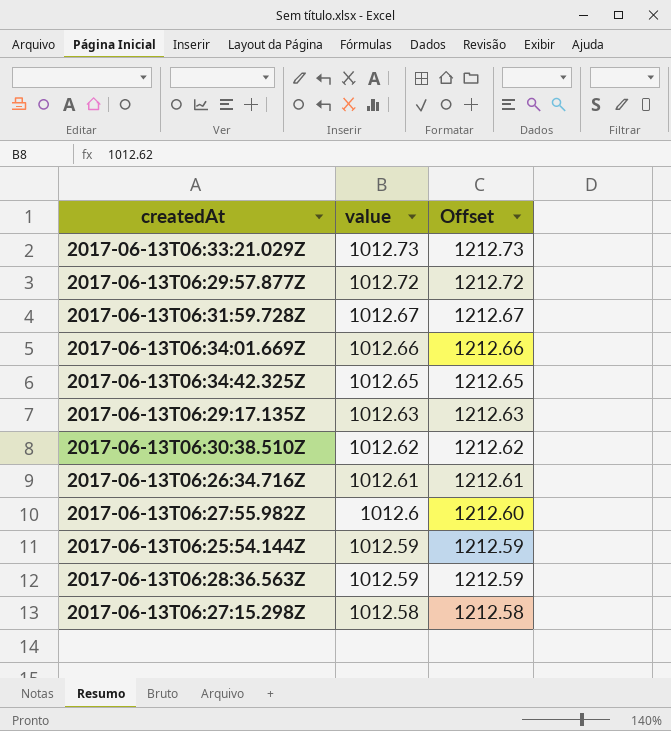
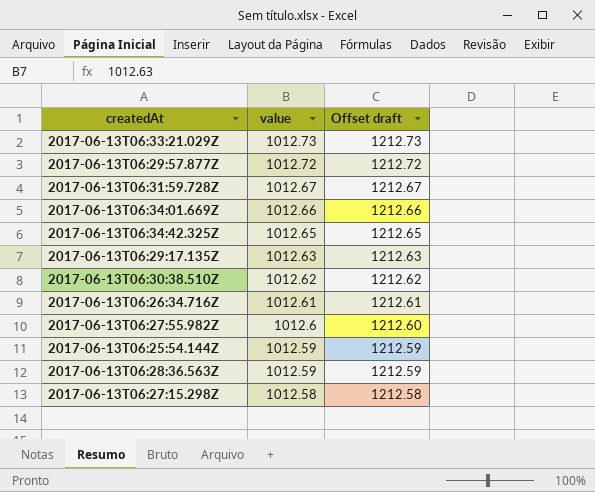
column name: Offset -> Offset draft

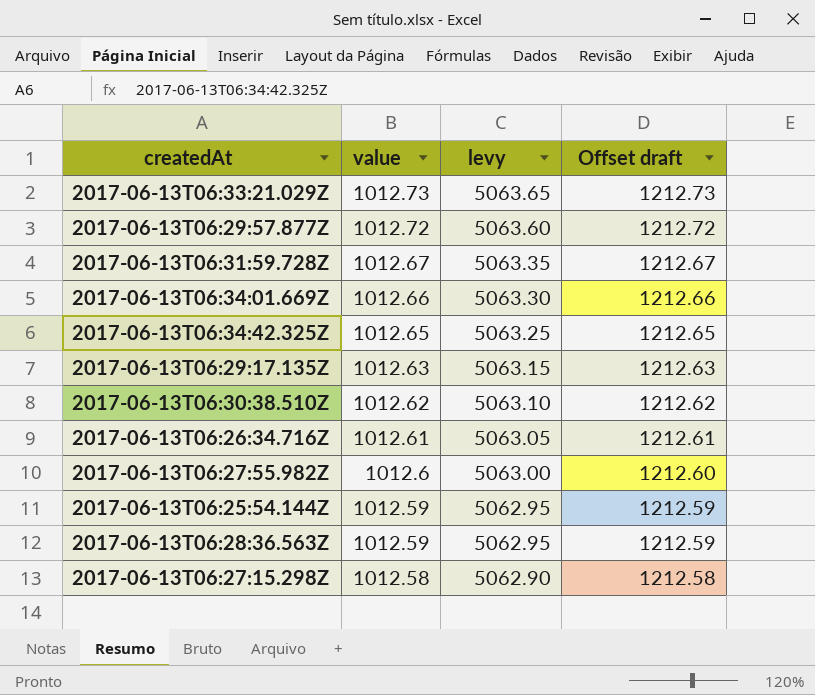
column levy | formula: none -> [value] * 5

